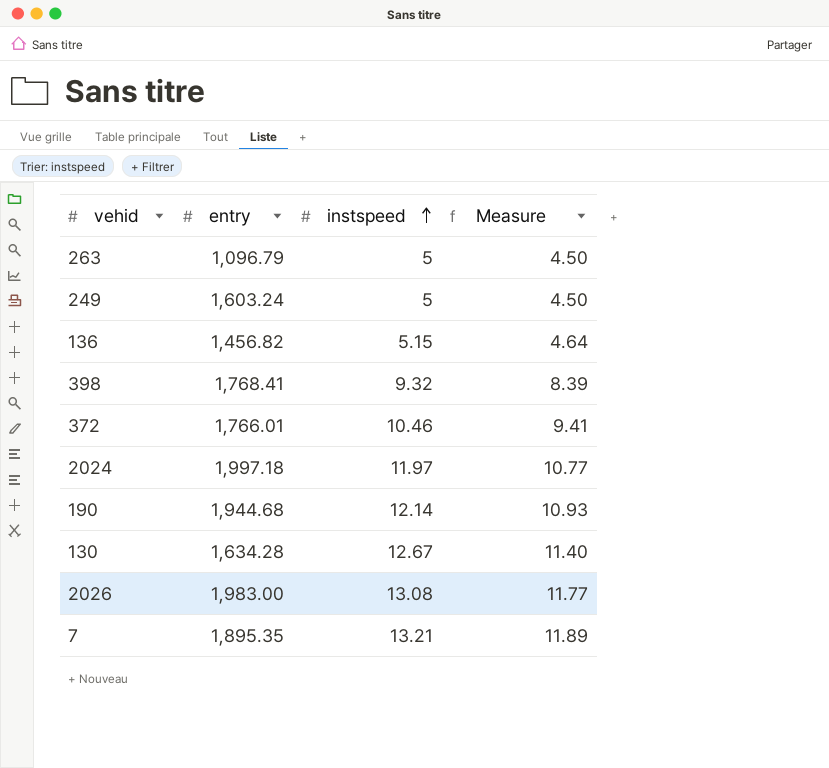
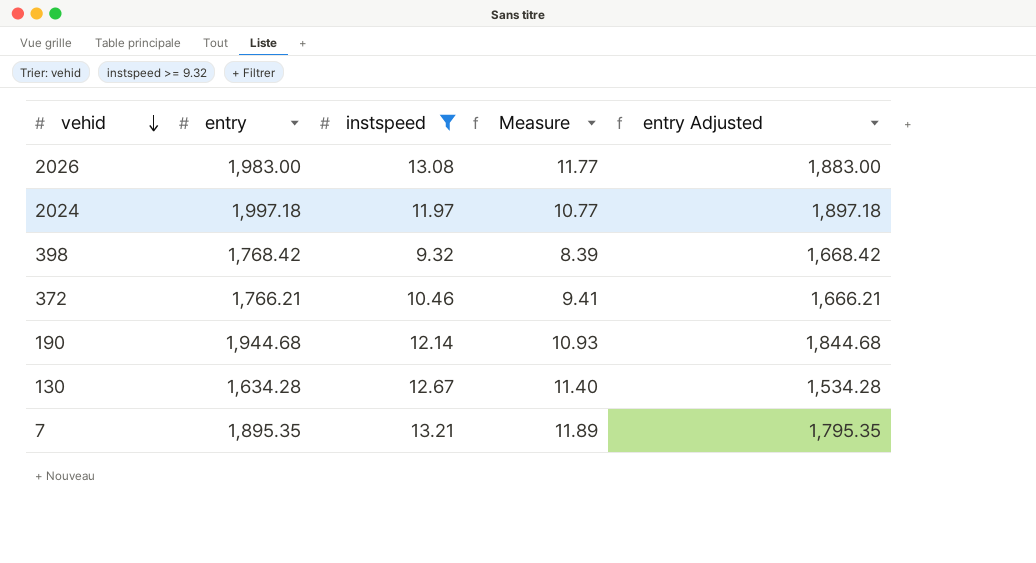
filter: none -> instspeed >= 9.32
row order: instspeed ascending -> vehid descending
column entry Adjusted | formula: none -> [entry] - 100
398 | entry: 1,768.41 -> 1,768.42
372 | entry: 1,766.01 -> 1,766.21

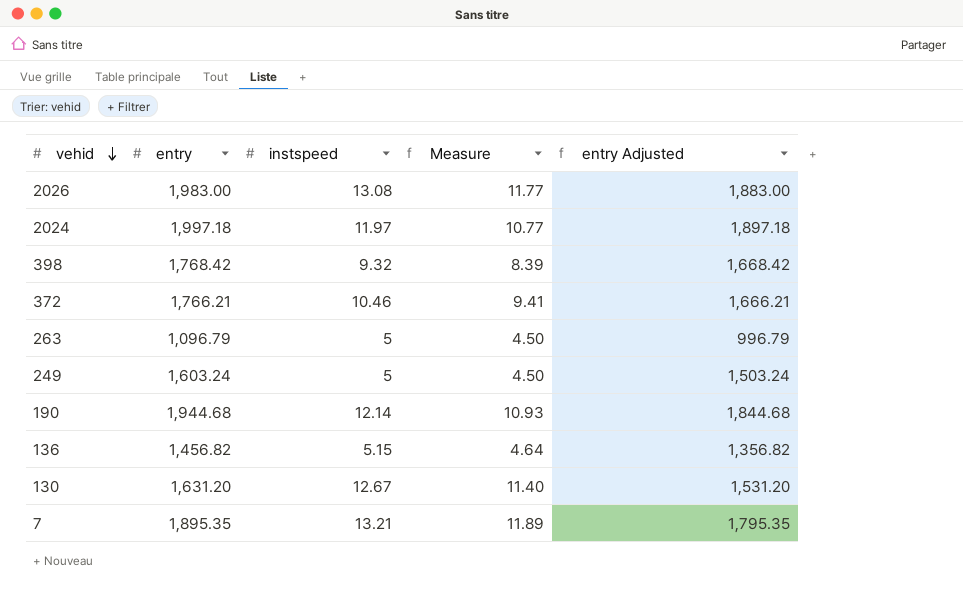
filter: instspeed >= 9.32 -> none
130 | entry: 1,634.28 -> 1,631.20
130 | entry Adjusted: 1,534.28 -> 1,531.20

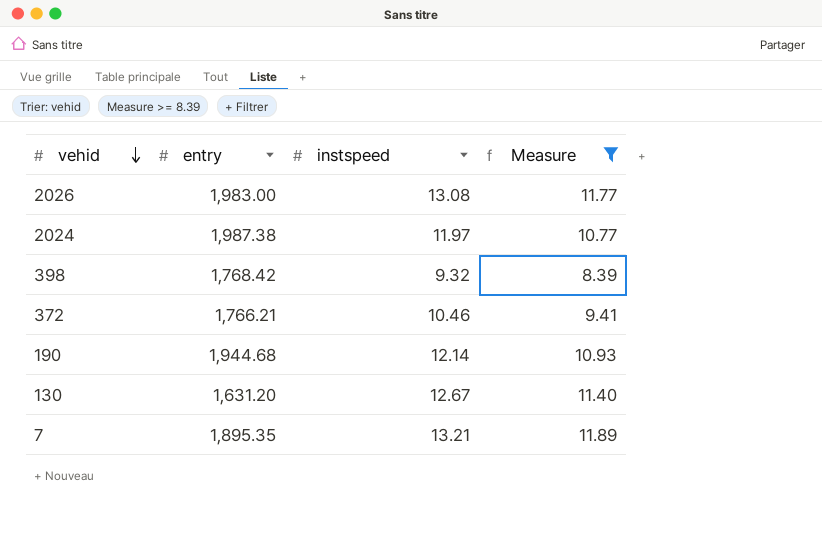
filter: none -> Measure >= 8.39
column entry Adjusted | formula: [entry] - 100 -> none
2024 | entry: 1,997.18 -> 1,987.38

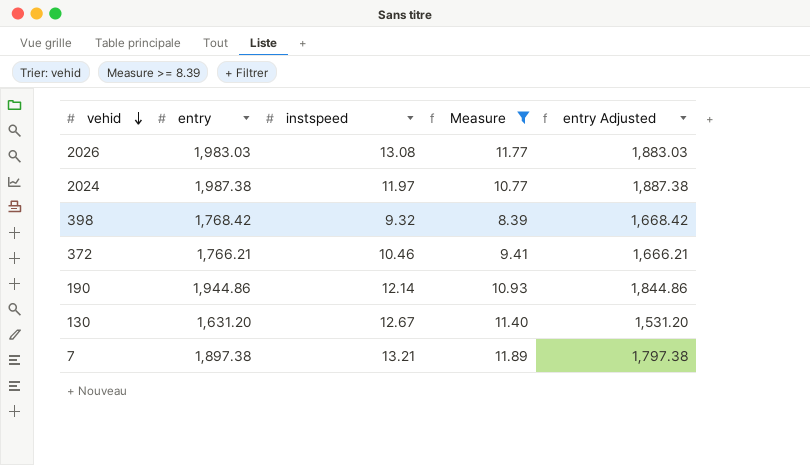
column entry Adjusted | formula: none -> [entry] - 100
2026 | entry: 1,983.00 -> 1,983.03
190 | entry: 1,944.68 -> 1,944.86
7 | entry: 1,895.35 -> 1,897.38

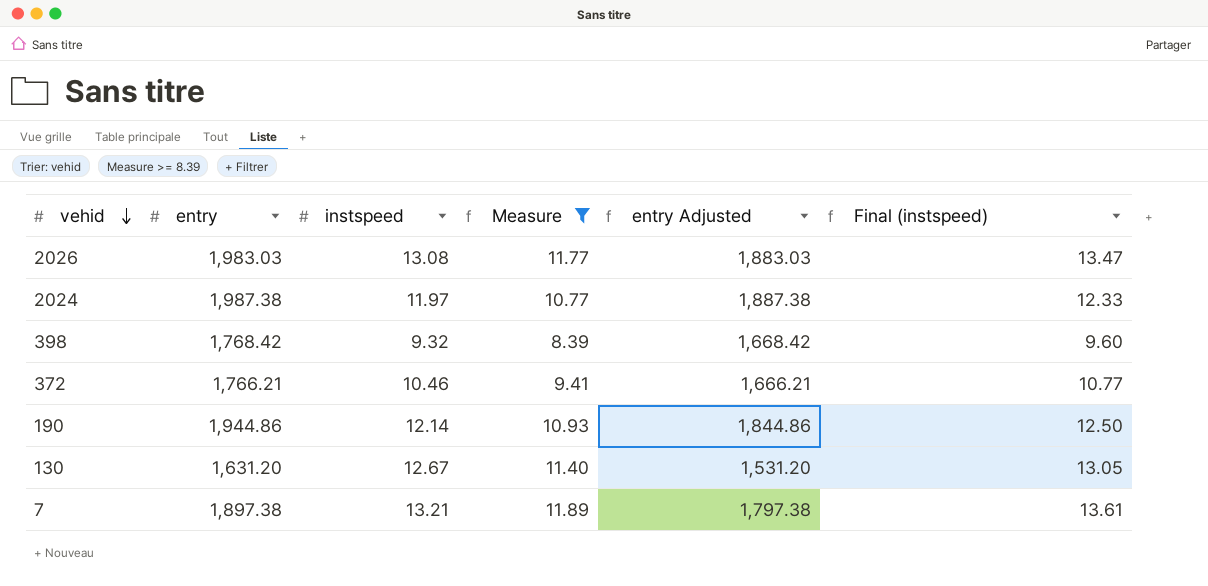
column Final (instspeed) | formula: none -> [instspeed] * 1.03

